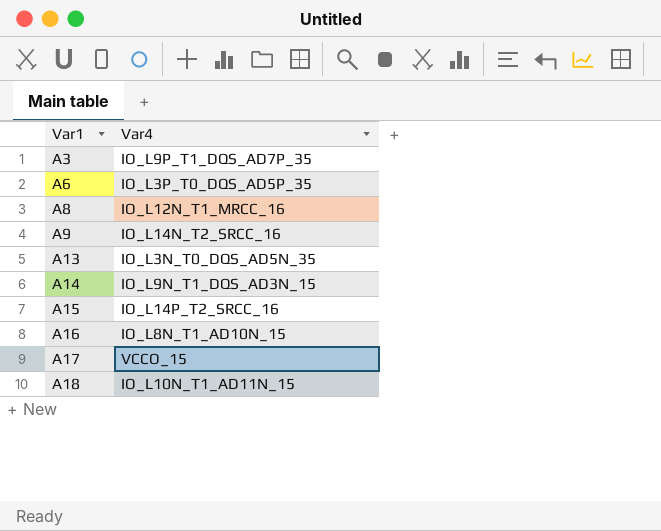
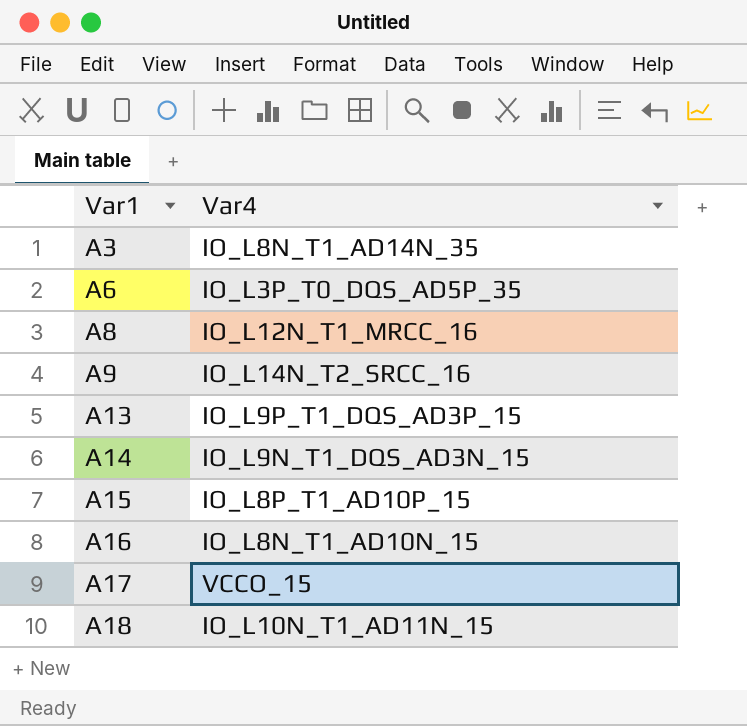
A3 | Var4: IO_L9P_T1_DQS_AD7P_35 -> IO_L8N_T1_AD14N_35
A13 | Var4: IO_L3N_T0_DQS_AD5N_35 -> IO_L9P_T1_DQS_AD3P_15
A15 | Var4: IO_L14P_T2_SRCC_16 -> IO_L8P_T1_AD10P_15

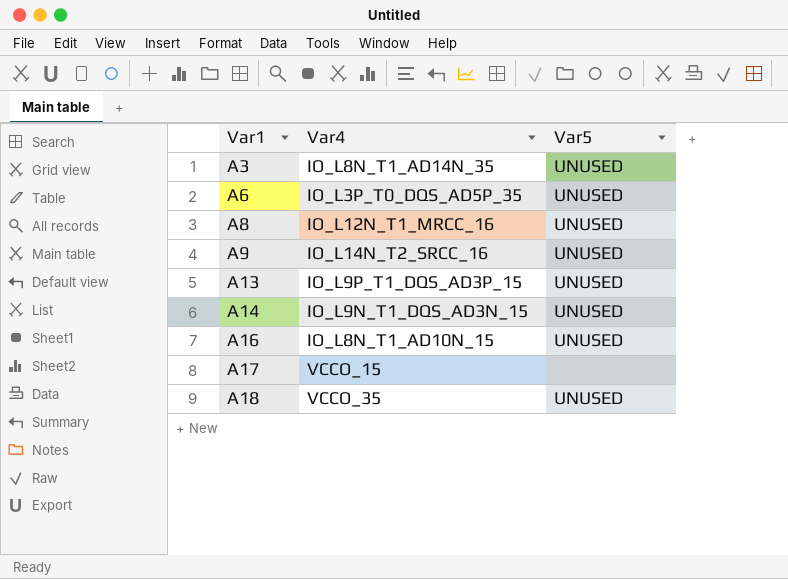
column Var5 | position: none -> 3
row A15: IO_L8P_T1_AD10P_15 -> none
A18 | Var4: IO_L10N_T1_AD11N_15 -> VCCO_35

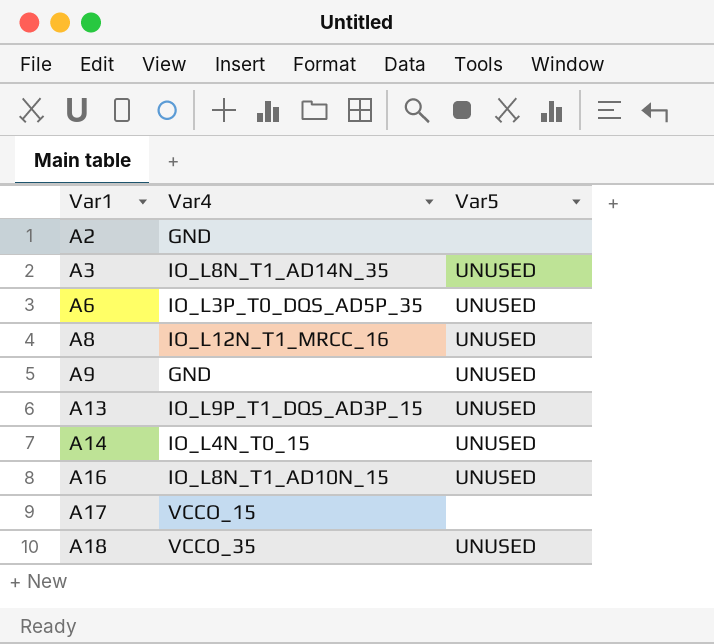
row A2: none -> GND | none
A9 | Var4: IO_L14N_T2_SRCC_16 -> GND
A14 | Var4: IO_L9N_T1_DQS_AD3N_15 -> IO_L4N_T0_15

